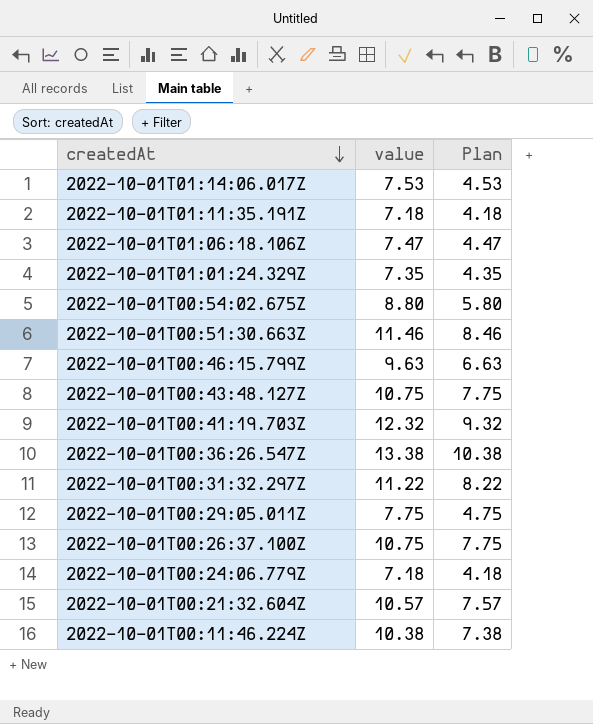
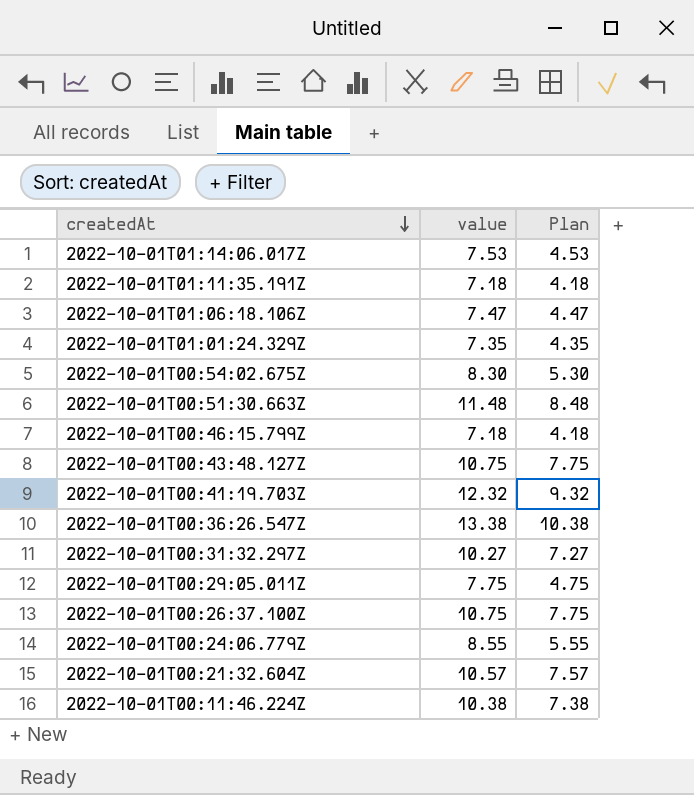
2022-10-01T00:54:02.675Z | value: 8.80 -> 8.30
2022-10-01T00:54:02.675Z | Plan: 5.80 -> 5.30
2022-10-01T00:51:30.663Z | value: 11.46 -> 11.48
2022-10-01T00:51:30.663Z | Plan: 8.46 -> 8.48
2022-10-01T00:46:15.799Z | value: 9.63 -> 7.18
2022-10-01T00:46:15.799Z | Plan: 6.63 -> 4.18
2022-10-01T00:31:32.297Z | value: 11.22 -> 10.27
2022-10-01T00:31:32.297Z | Plan: 8.22 -> 7.27
2022-10-01T00:24:06.779Z | value: 7.18 -> 8.55
2022-10-01T00:24:06.779Z | Plan: 4.18 -> 5.55

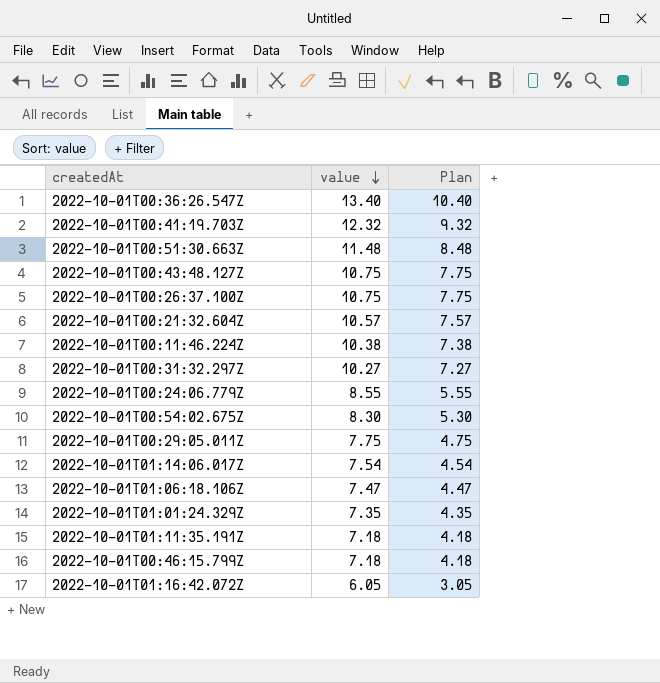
row order: createdAt descending -> value descending
2022-10-01T00:36:26.547Z | value: 13.38 -> 13.40
2022-10-01T00:36:26.547Z | Plan: 10.38 -> 10.40
2022-10-01T01:14:06.017Z | value: 7.53 -> 7.54
2022-10-01T01:14:06.017Z | Plan: 4.53 -> 4.54
row 2022-10-01T01:16:42.072Z: none -> 6.05 | 3.05

